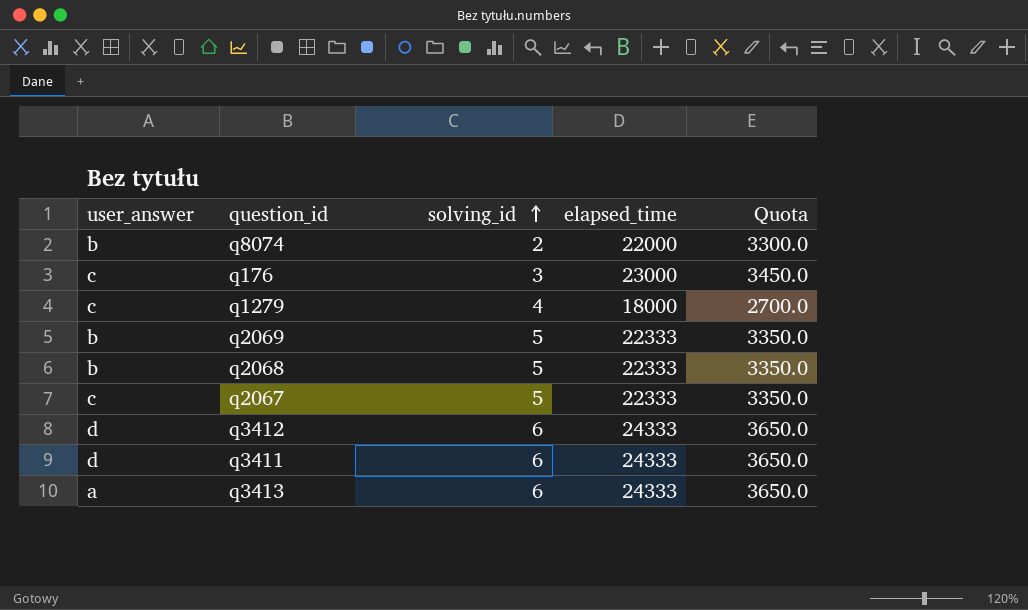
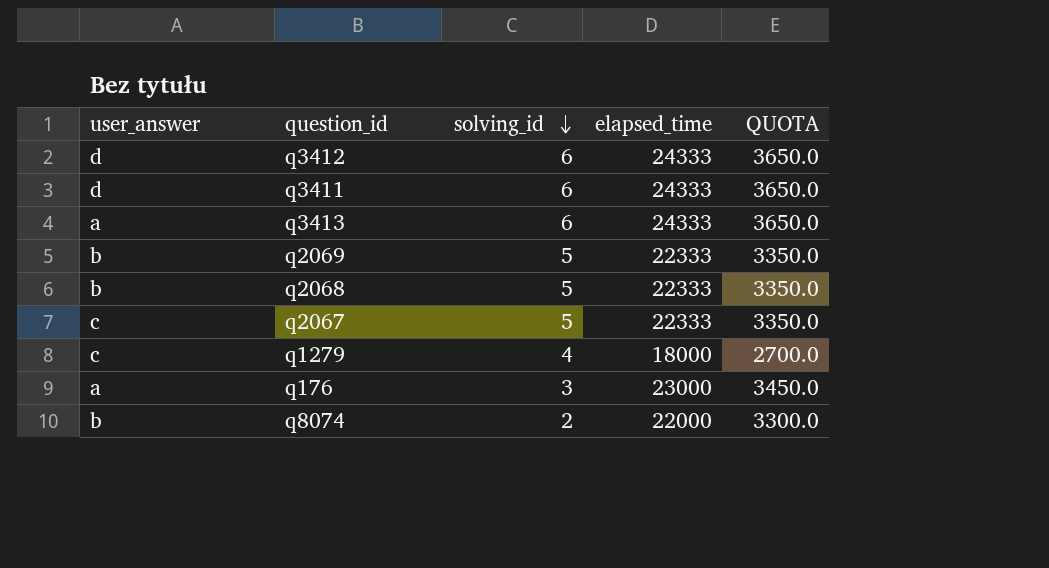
row order: solving_id ascending -> solving_id descending
column name: Quota -> QUOTA
q176 | user_answer: c -> a

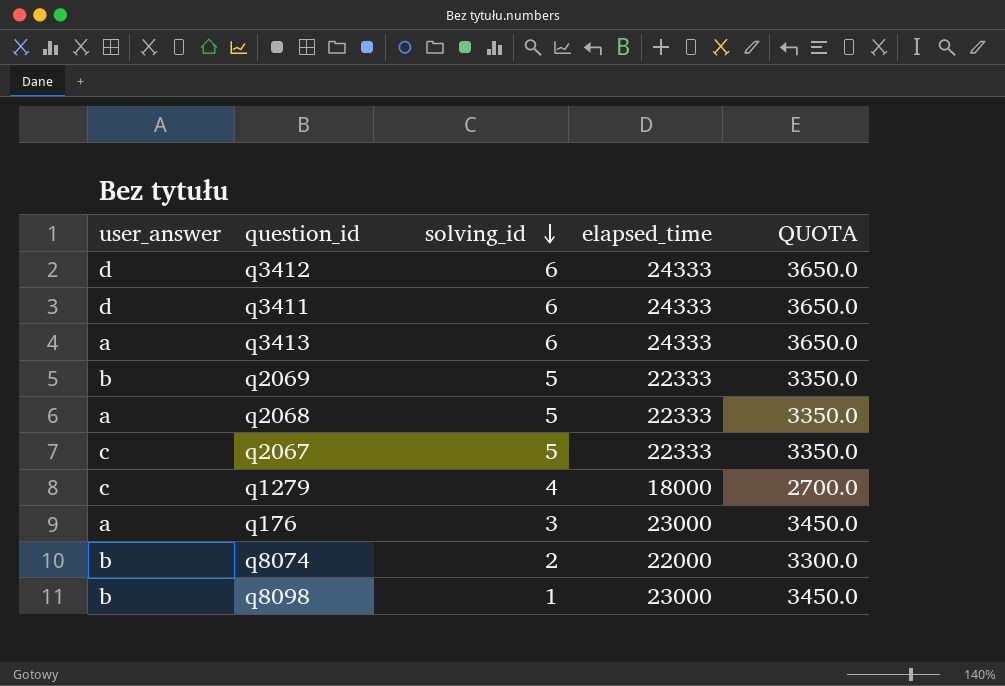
q2068 | user_answer: b -> a
row q8098: none -> b | 1 | 23000 | 3450.0

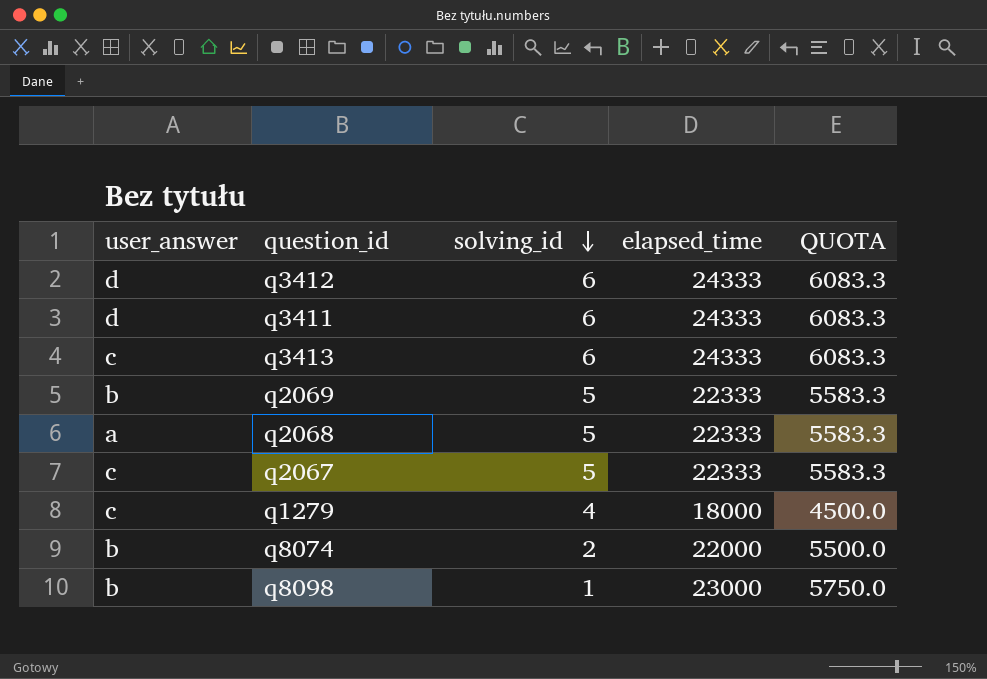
column QUOTA | formula: [elapsed_time] * 0.15 -> [elapsed_time] * 0.25
row q176: a | 3 | 23000 | 3450.0 -> none
q3413 | user_answer: a -> c

